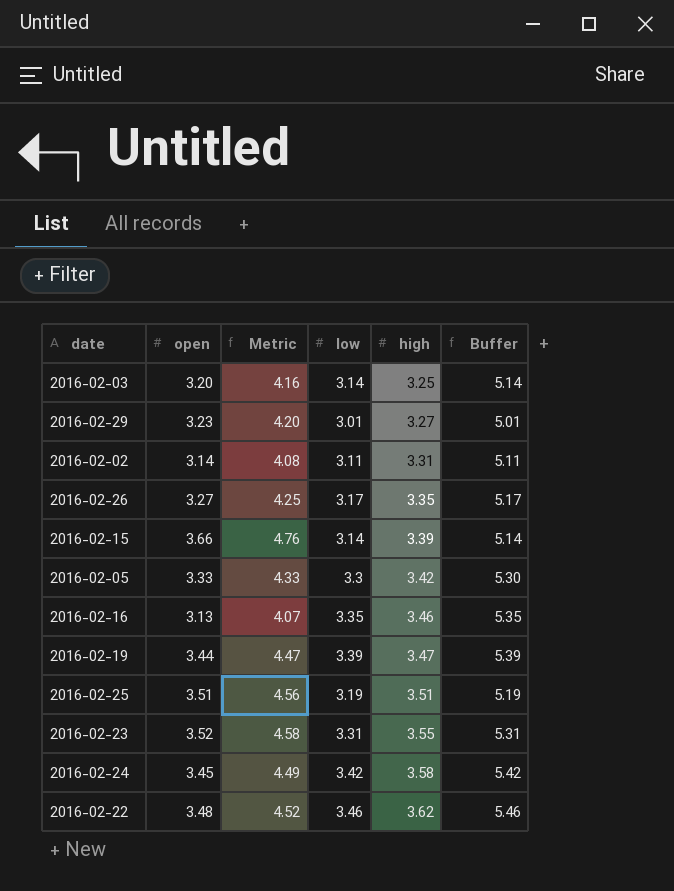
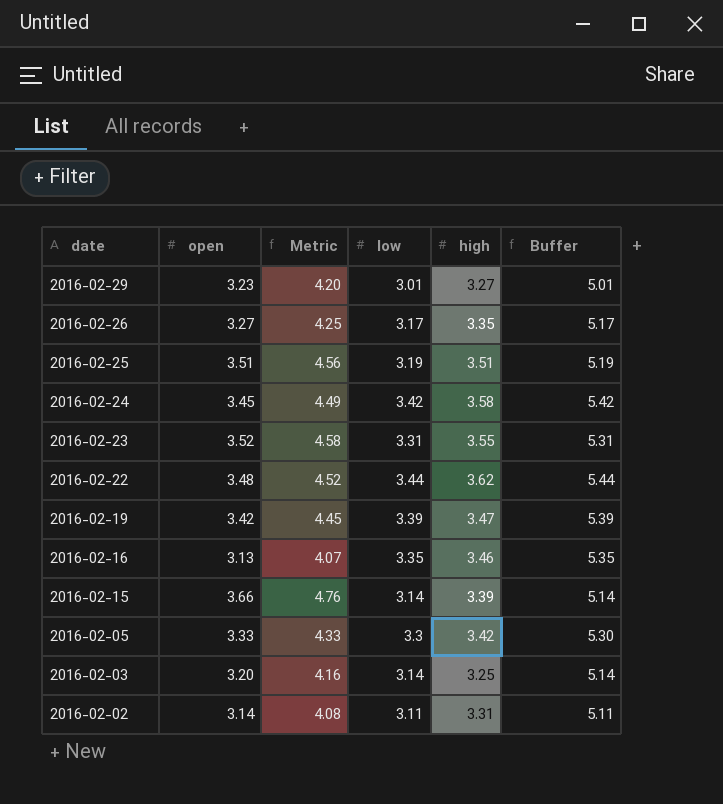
row order: high ascending -> date descending
2016-02-22 | low: 3.46 -> 3.44
2016-02-22 | Buffer: 5.46 -> 5.44
2016-02-19 | open: 3.44 -> 3.42
2016-02-19 | Metric: 4.47 -> 4.45

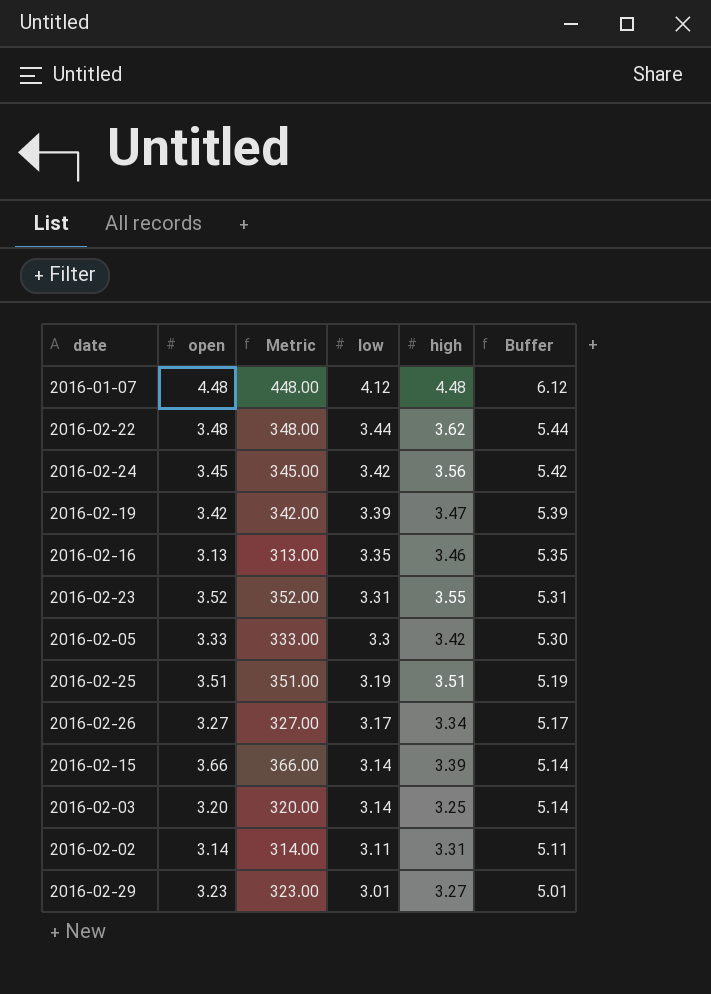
row order: date descending -> low descending
column Metric | formula: [open] * 1.3 -> [open] * 100
row 2016-01-07: none -> 4.48 | 448.00 | 4.12 | 4.48 | 6.12
2016-02-24 | high: 3.58 -> 3.56
2016-02-26 | high: 3.35 -> 3.34

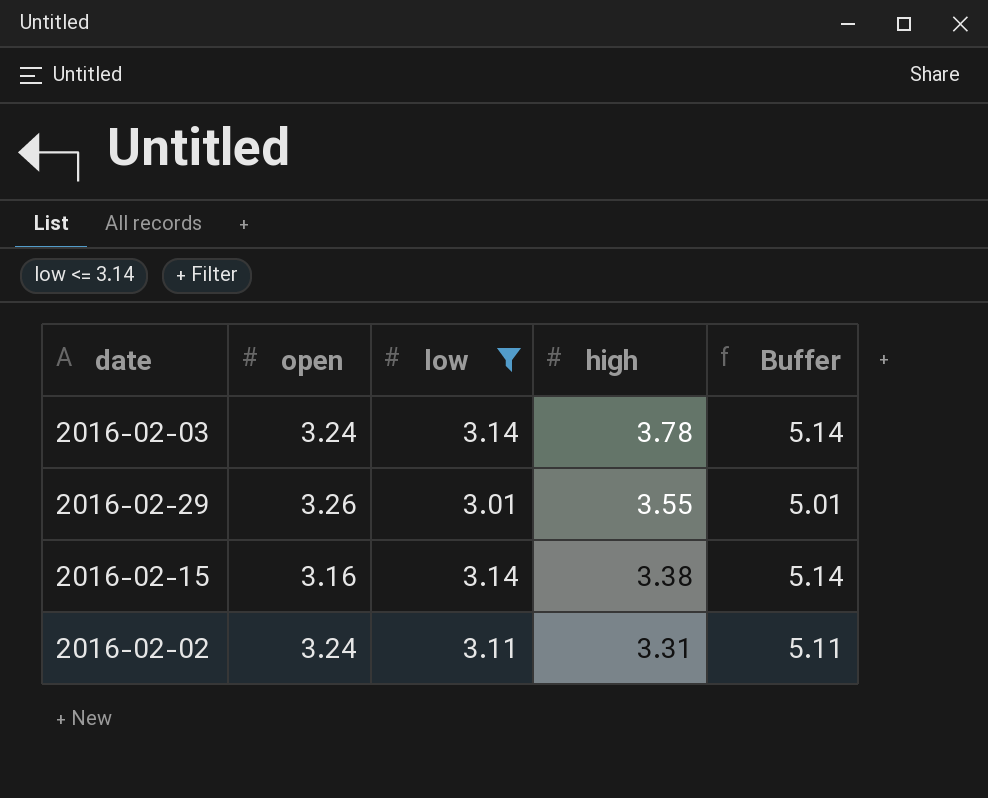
filter: none -> low <= 3.14
row order: low descending -> high descending
column Metric | formula: [open] * 100 -> none
2016-02-03 | open: 3.20 -> 3.24
2016-02-03 | high: 3.25 -> 3.78
2016-02-29 | open: 3.23 -> 3.26
2016-02-29 | high: 3.27 -> 3.55
2016-02-15 | open: 3.66 -> 3.16
2016-02-15 | high: 3.39 -> 3.38
2016-02-02 | open: 3.14 -> 3.24

